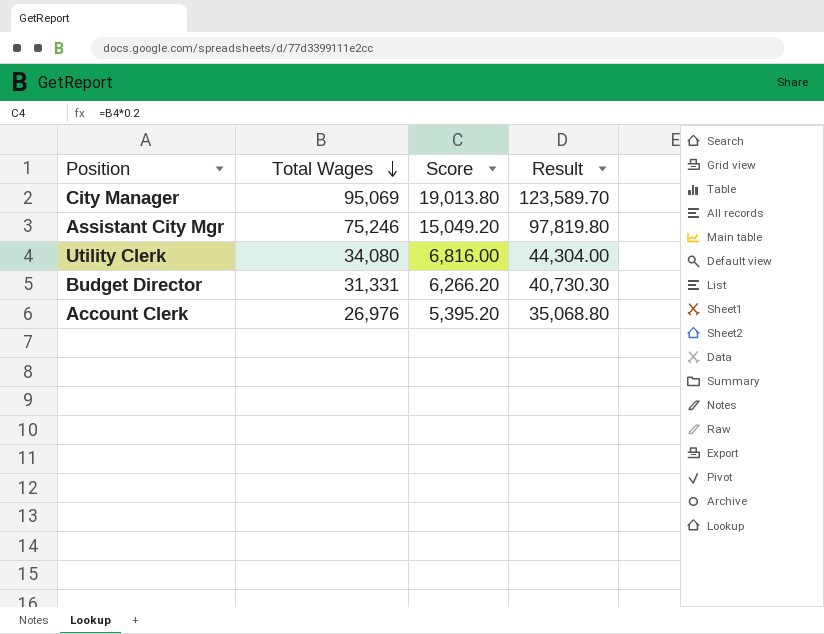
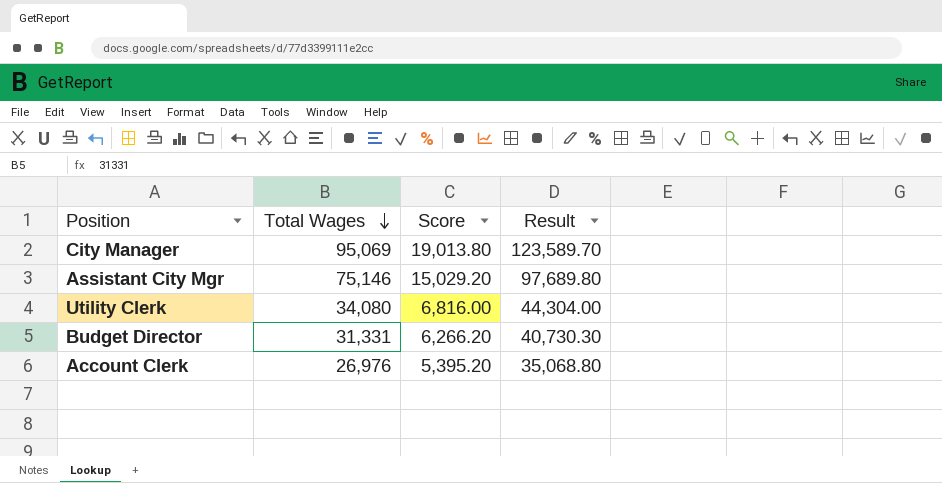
Assistant City Mgr | Total Wages: 75,246 -> 75,146
Assistant City Mgr | Score: 15,049.20 -> 15,029.20
Assistant City Mgr | Result: 97,819.80 -> 97,689.80

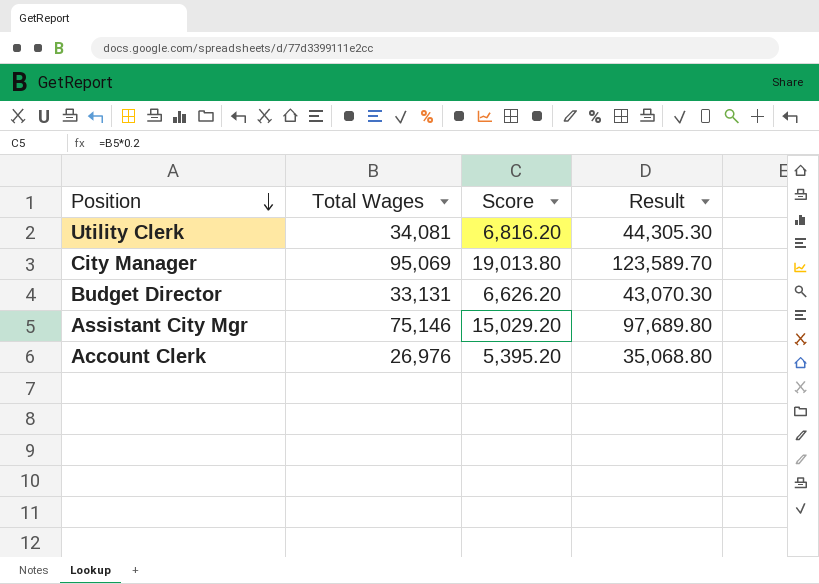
row order: Total Wages descending -> Position descending
Utility Clerk | Total Wages: 34,080 -> 34,081
Utility Clerk | Score: 6,816.00 -> 6,816.20
Utility Clerk | Result: 44,304.00 -> 44,305.30
Budget Director | Total Wages: 31,331 -> 33,131
Budget Director | Score: 6,266.20 -> 6,626.20
Budget Director | Result: 40,730.30 -> 43,070.30

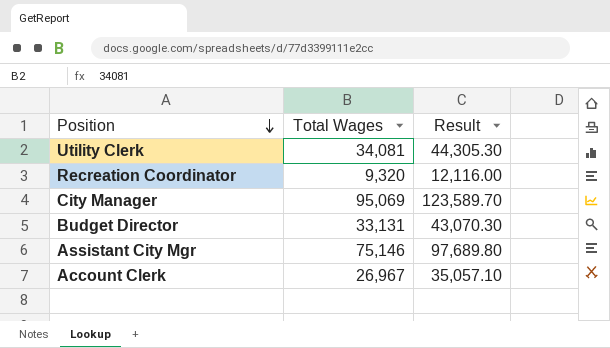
column Score | formula: [Total Wages] * 0.2 -> none
row Recreation Coordinator: none -> 9,320 | 12,116.00
Account Clerk | Total Wages: 26,976 -> 26,967
Account Clerk | Result: 35,068.80 -> 35,057.10

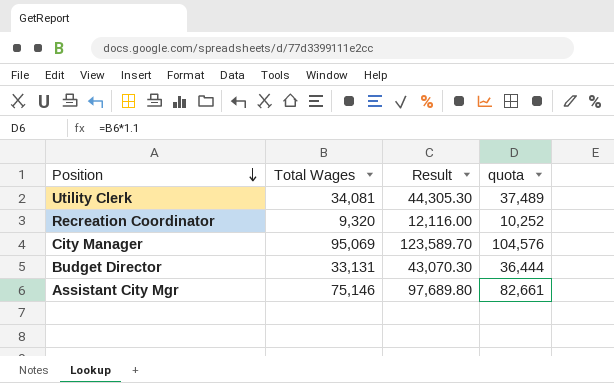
column quota | formula: none -> [Total Wages] * 1.1
row Account Clerk: 26,967 | 35,057.10 -> none

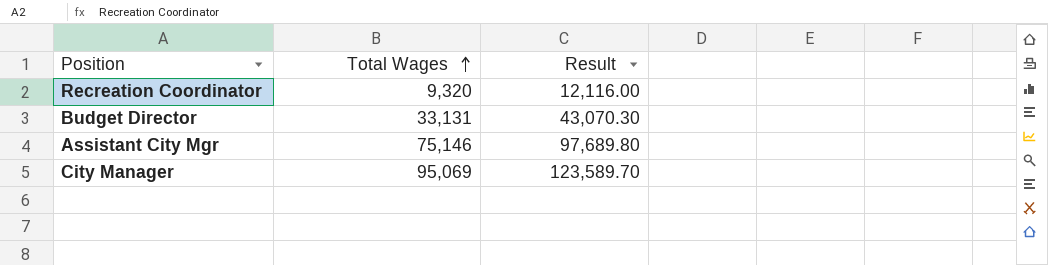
row order: Position descending -> Total Wages ascending
column quota | formula: [Total Wages] * 1.1 -> none
row Utility Clerk: 34,081 | 44,305.30 | 37,489 -> none

